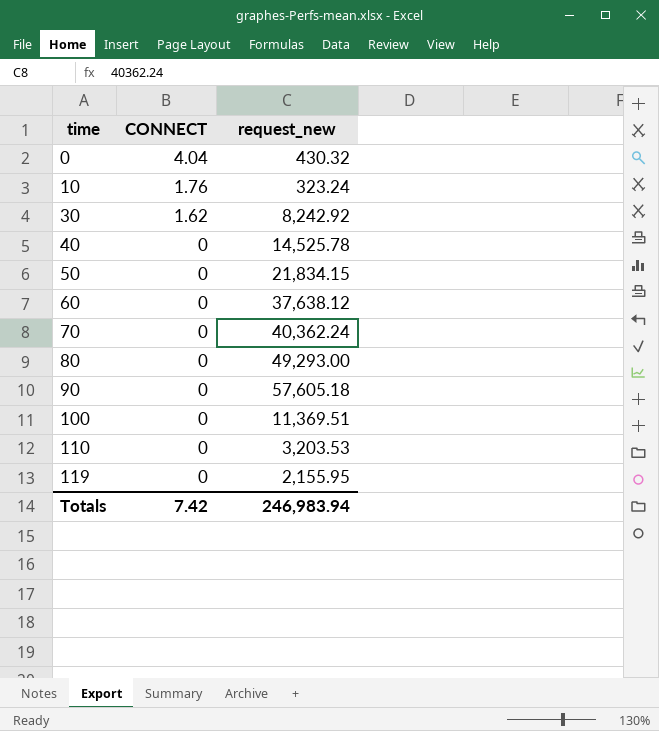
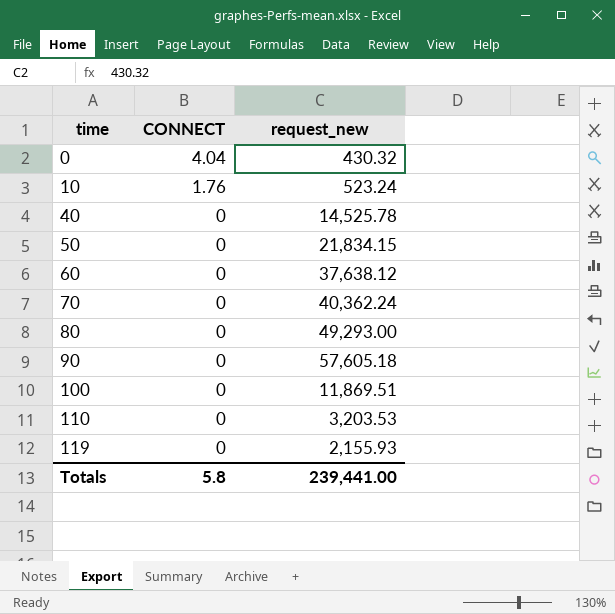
row 30: 1.62 | 8,242.92 -> none
10 | request_new: 323.24 -> 523.24
100 | request_new: 11,369.51 -> 11,869.51
119 | request_new: 2,155.95 -> 2,155.93
Totals | CONNECT: 7.42 -> 5.8
Totals | request_new: 246,983.94 -> 239,441.00

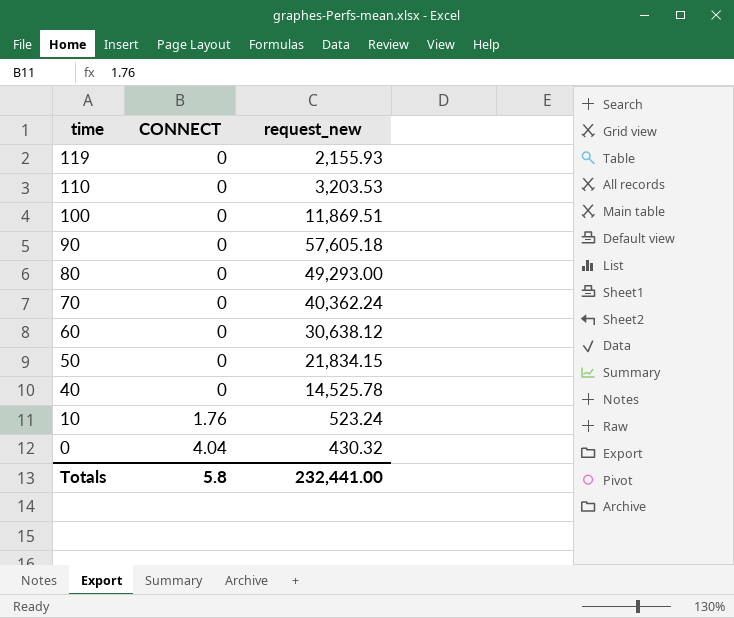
row order: time ascending -> time descending
60 | request_new: 37,638.12 -> 30,638.12
Totals | request_new: 239,441.00 -> 232,441.00

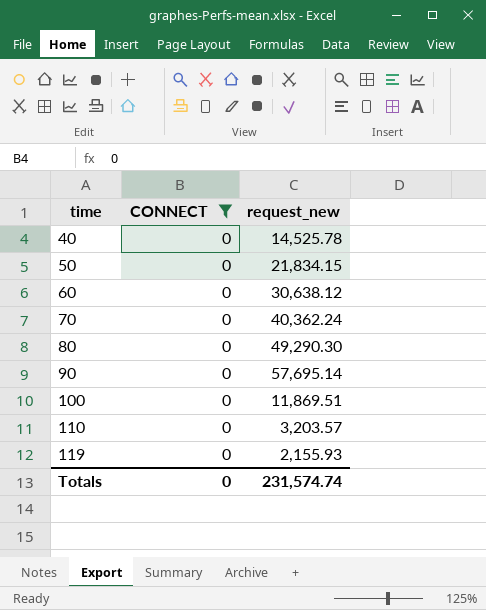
filter: none -> CONNECT = 0
row order: time descending -> time ascending
80 | request_new: 49,293.00 -> 49,290.30
90 | request_new: 57,605.18 -> 57,695.14
110 | request_new: 3,203.53 -> 3,203.57
Totals | CONNECT: 5.8 -> 0
Totals | request_new: 232,441.00 -> 231,574.74

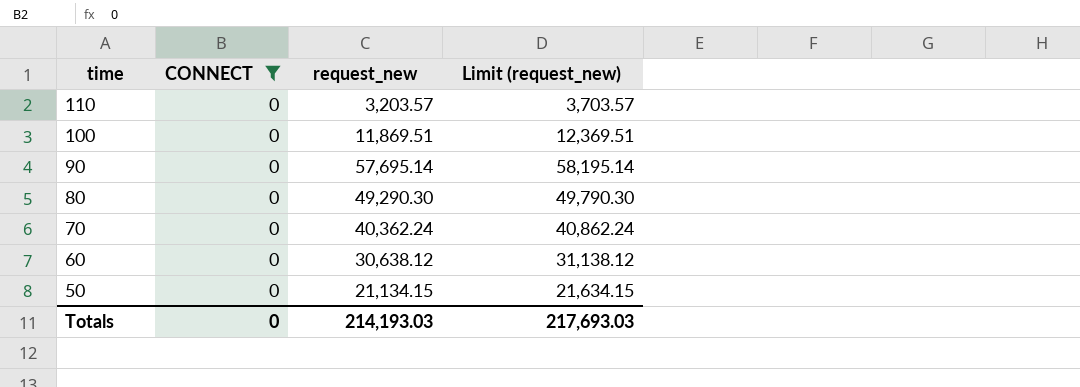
row order: time ascending -> time descending
column Limit (request_new) | formula: none -> [request_new] + 500
row 40: 0 | 14,525.78 -> none
row 119: 0 | 2,155.93 -> none
50 | request_new: 21,834.15 -> 21,134.15
Totals | request_new: 231,574.74 -> 214,193.03

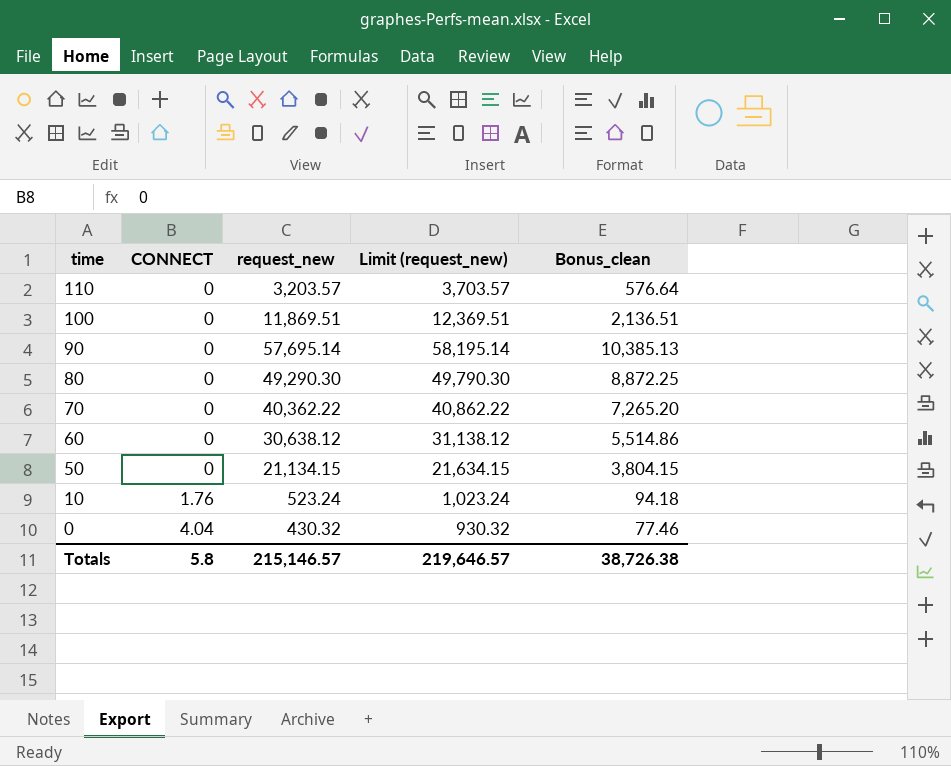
filter: CONNECT = 0 -> none
column Bonus_clean | formula: none -> [request_new] * 0.18
70 | request_new: 40,362.24 -> 40,362.22
70 | Limit (request_new): 40,862.24 -> 40,862.22
Totals | CONNECT: 0 -> 5.8
Totals | request_new: 214,193.03 -> 215,146.57
Totals | Limit (request_new): 217,693.03 -> 219,646.57

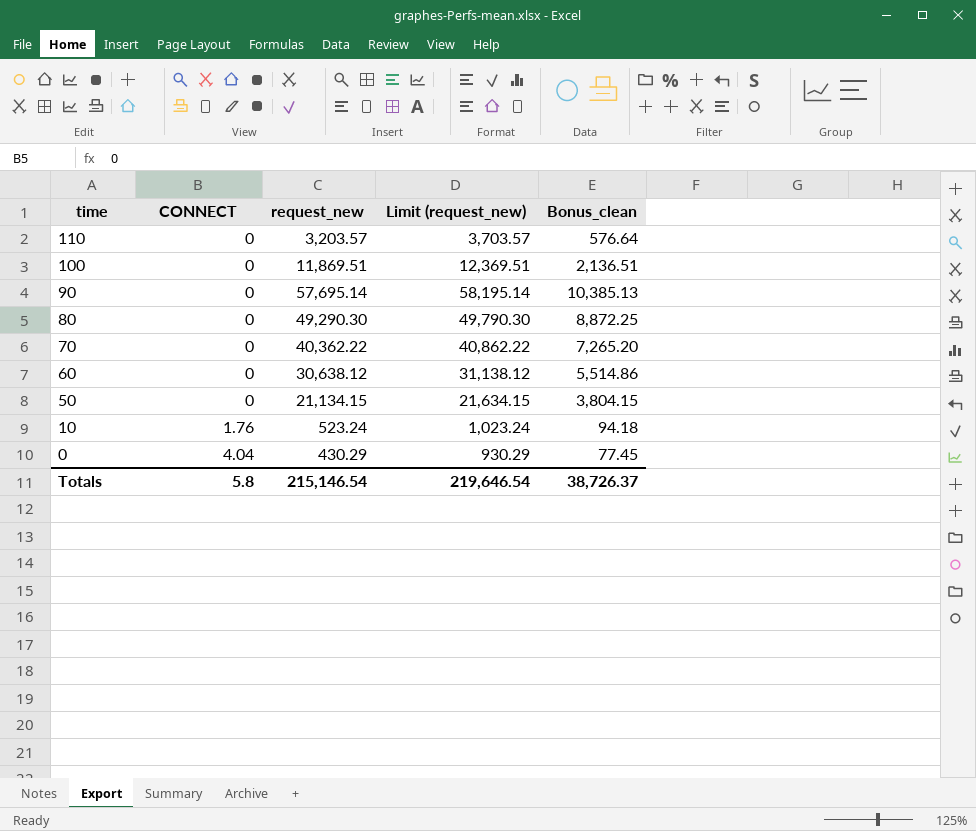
0 | request_new: 430.32 -> 430.29
0 | Limit (request_new): 930.32 -> 930.29
0 | Bonus_clean: 77.46 -> 77.45
Totals | request_new: 215,146.57 -> 215,146.54
Totals | Limit (request_new): 219,646.57 -> 219,646.54
Totals | Bonus_clean: 38,726.38 -> 38,726.37

